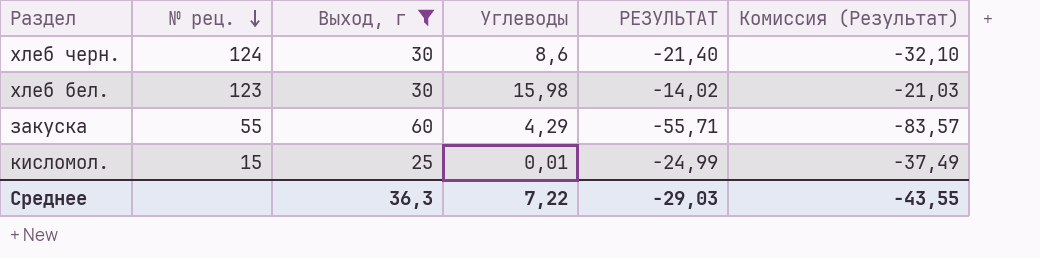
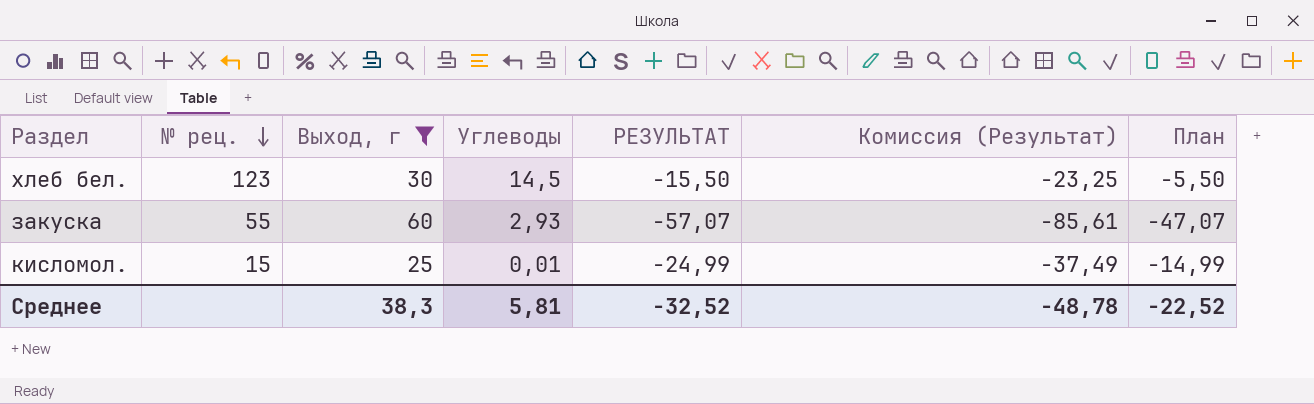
column План | formula: none -> [РЕЗУЛЬТАТ] + 10
row хлеб черн.: 124 | 30 | 8,6 | -21,40 | -32,10 -> none
хлеб бел. | Углеводы: 15,98 -> 14,5
хлеб бел. | РЕЗУЛЬТАТ: -14,02 -> -15,50
хлеб бел. | Комиссия (Результат): -21,03 -> -23,25
закуска | Углеводы: 4,29 -> 2,93
закуска | РЕЗУЛЬТАТ: -55,71 -> -57,07
закуска | Комиссия (Результат): -83,57 -> -85,61
Среднее | Выход, г: 36,3 -> 38,3
Среднее | Углеводы: 7,22 -> 5,81
Среднее | РЕЗУЛЬТАТ: -29,03 -> -32,52
Среднее | Комиссия (Результат): -43,55 -> -48,78

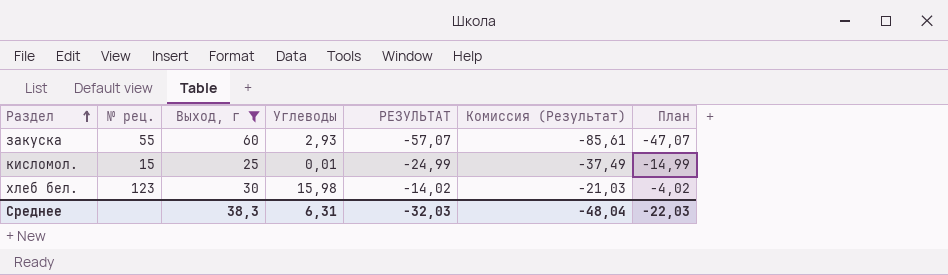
row order: № рец. descending -> Раздел ascending
хлеб бел. | Углеводы: 14,5 -> 15,98
хлеб бел. | РЕЗУЛЬТАТ: -15,50 -> -14,02
хлеб бел. | Комиссия (Результат): -23,25 -> -21,03
хлеб бел. | План: -5,50 -> -4,02
Среднее | Углеводы: 5,81 -> 6,31
Среднее | РЕЗУЛЬТАТ: -32,52 -> -32,03
Среднее | Комиссия (Результат): -48,78 -> -48,04
Среднее | План: -22,52 -> -22,03

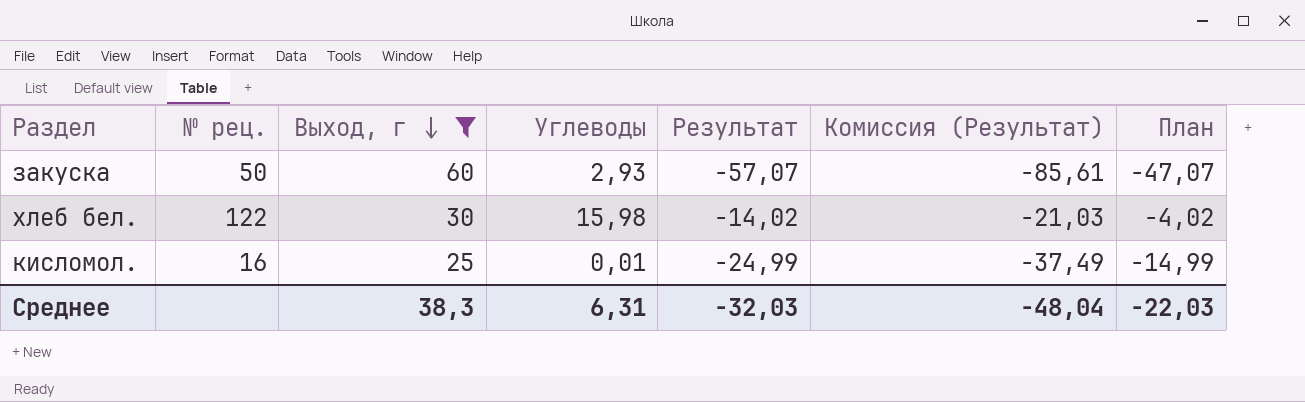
row order: Раздел ascending -> Выход, г descending
column name: РЕЗУЛЬТАТ -> Результат
закуска | № рец.: 55 -> 50
хлеб бел. | № рец.: 123 -> 122
кисломол. | № рец.: 15 -> 16

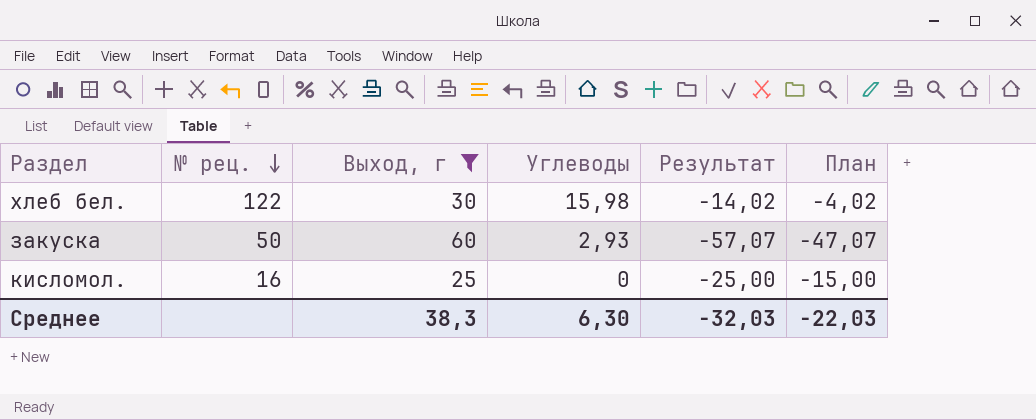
row order: Выход, г descending -> № рец. descending
column Комиссия (Результат) | formula: [Результат] * 1,5 -> none
кисломол. | Углеводы: 0,01 -> 0
кисломол. | Результат: -24,99 -> -25,00
кисломол. | План: -14,99 -> -15,00
Среднее | Углеводы: 6,31 -> 6,30

